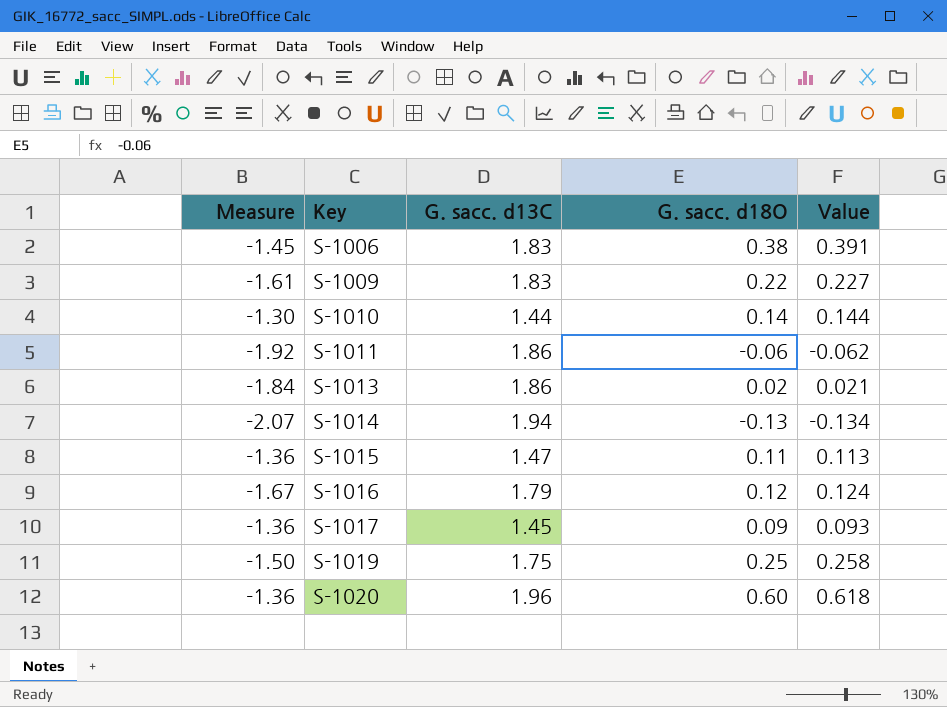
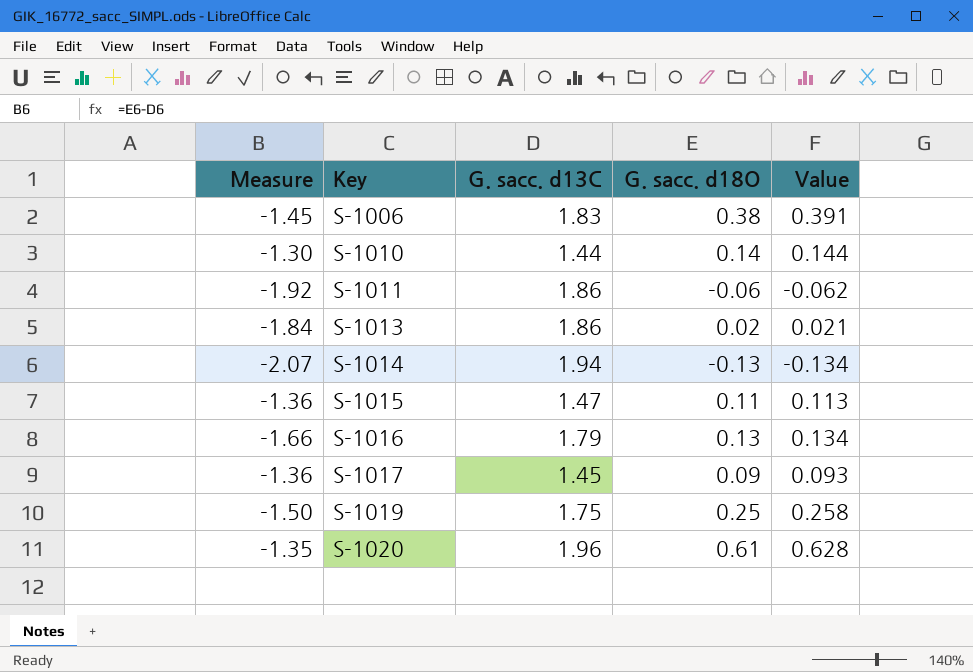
row S-1009: -1.61 | 1.83 | 0.22 | 0.227 -> none
S-1016 | Measure: -1.67 -> -1.66
S-1016 | G. sacc. d18O: 0.12 -> 0.13
S-1016 | Value: 0.124 -> 0.134
S-1020 | Measure: -1.36 -> -1.35
S-1020 | G. sacc. d18O: 0.60 -> 0.61
S-1020 | Value: 0.618 -> 0.628

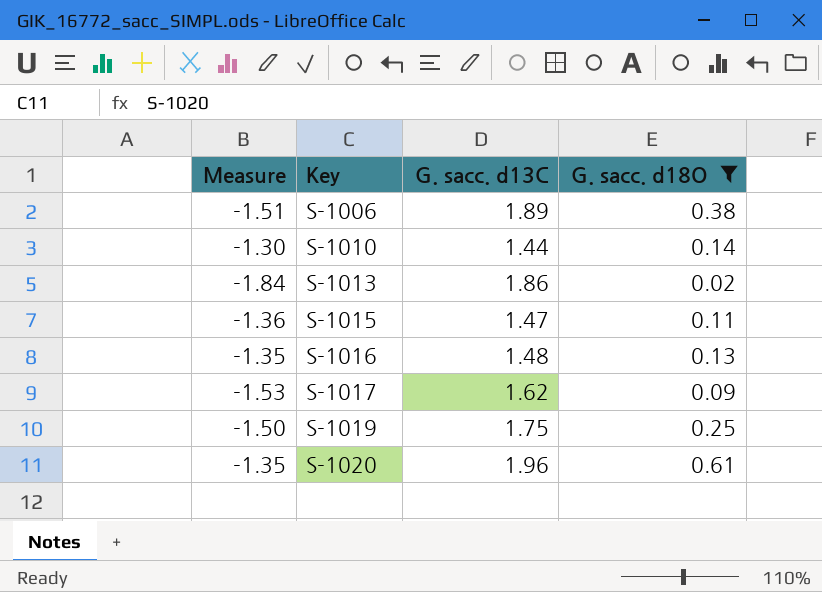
filter: none -> G. sacc. d18O >= 0.02
column Value | formula: [G. sacc. d18O] * 1.03 -> none
S-1006 | Measure: -1.45 -> -1.51
S-1006 | G. sacc. d13C: 1.83 -> 1.89
S-1016 | Measure: -1.66 -> -1.35
S-1016 | G. sacc. d13C: 1.79 -> 1.48
S-1017 | Measure: -1.36 -> -1.53
S-1017 | G. sacc. d13C: 1.45 -> 1.62

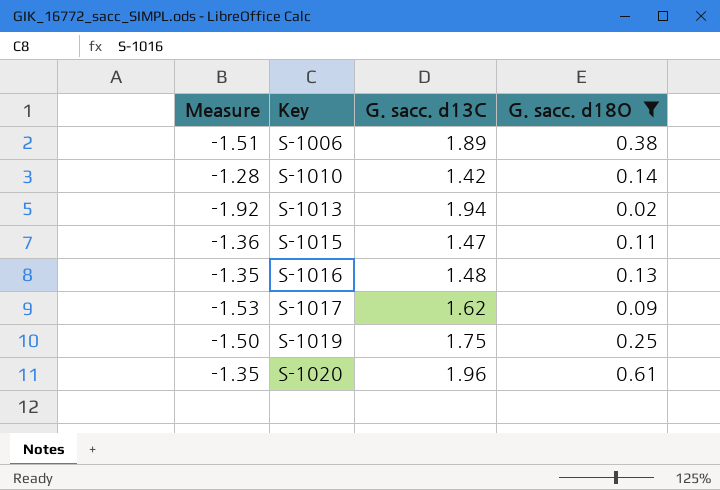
S-1010 | Measure: -1.30 -> -1.28
S-1010 | G. sacc. d13C: 1.44 -> 1.42
S-1013 | Measure: -1.84 -> -1.92
S-1013 | G. sacc. d13C: 1.86 -> 1.94

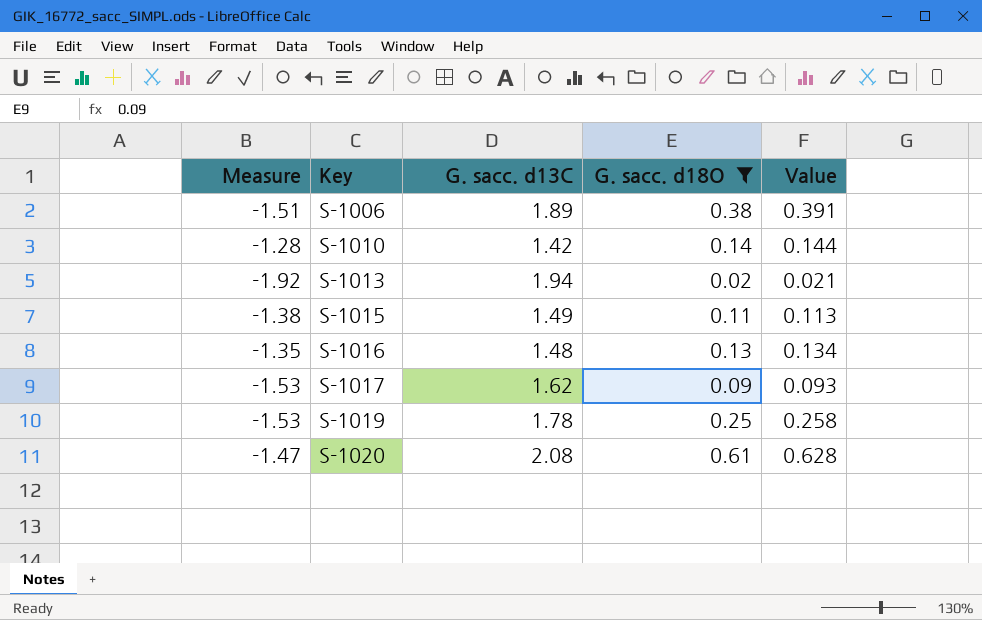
column Value | formula: none -> [G. sacc. d18O] * 1.03
S-1015 | Measure: -1.36 -> -1.38
S-1015 | G. sacc. d13C: 1.47 -> 1.49
S-1019 | Measure: -1.50 -> -1.53
S-1019 | G. sacc. d13C: 1.75 -> 1.78
S-1020 | Measure: -1.35 -> -1.47
S-1020 | G. sacc. d13C: 1.96 -> 2.08

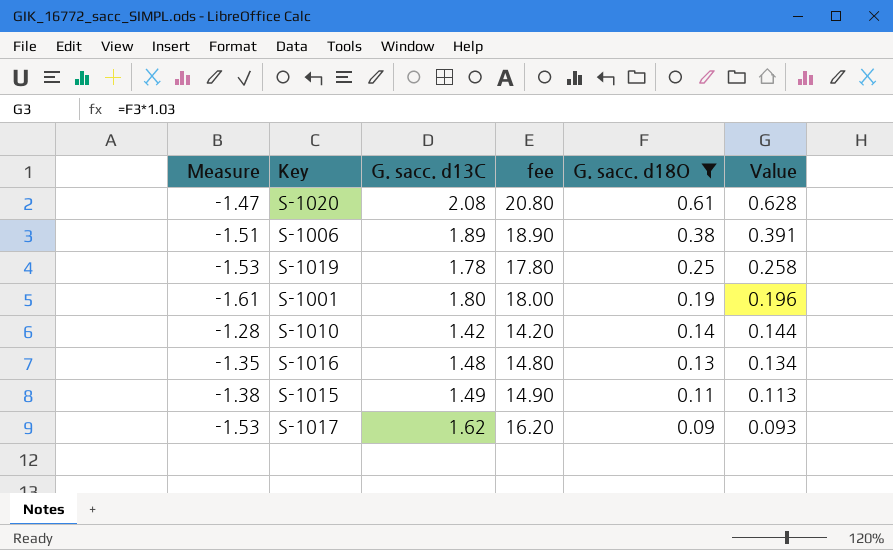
row order: Key ascending -> G. sacc. d18O descending
column fee | formula: none -> [G. sacc. d13C] * 10
row S-1013: -1.92 | 1.94 | 0.02 | 0.021 -> none
row S-1001: none -> -1.61 | 1.80 | 18.00 | 0.19 | 0.196

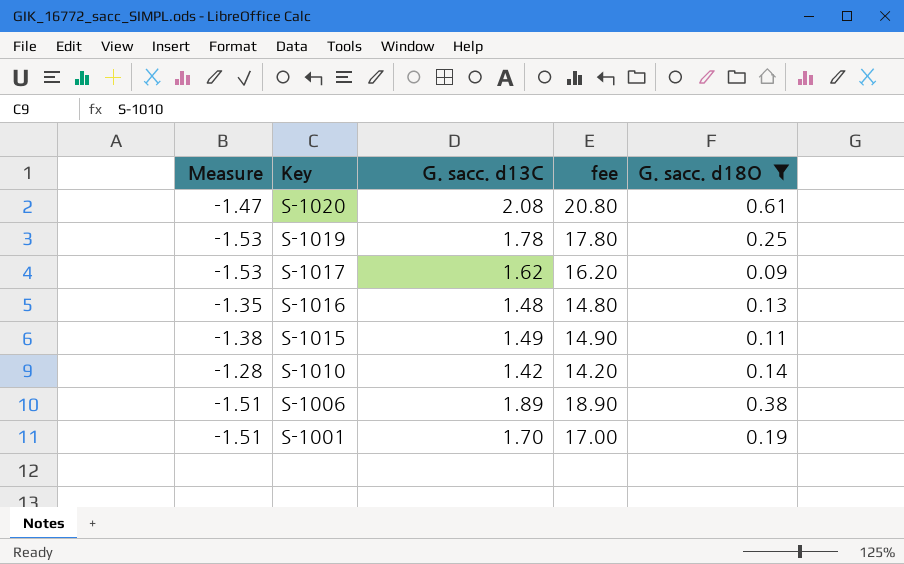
row order: G. sacc. d18O descending -> Key descending
column Value | formula: [G. sacc. d18O] * 1.03 -> none
S-1001 | Measure: -1.61 -> -1.51
S-1001 | G. sacc. d13C: 1.80 -> 1.70
S-1001 | fee: 18.00 -> 17.00

